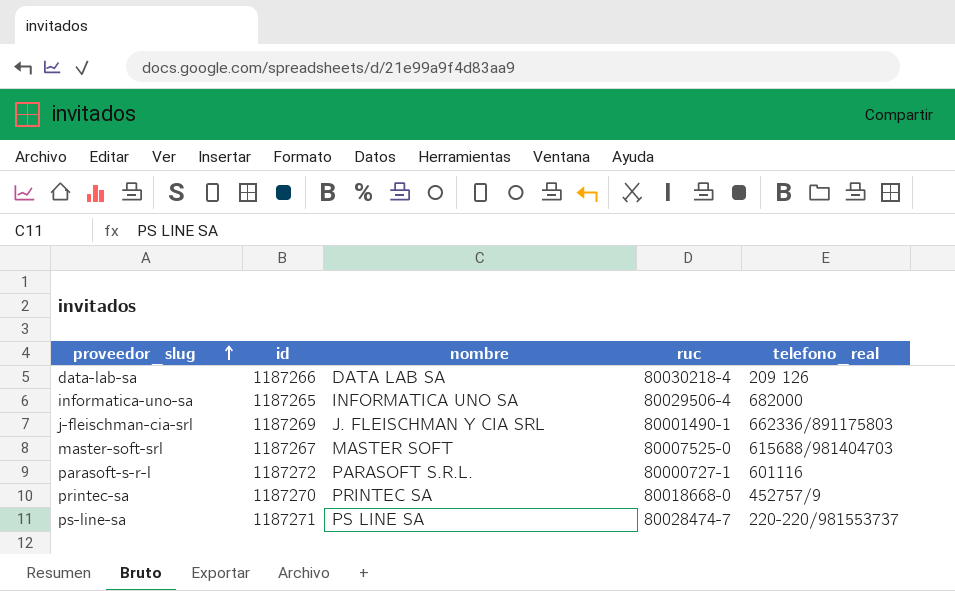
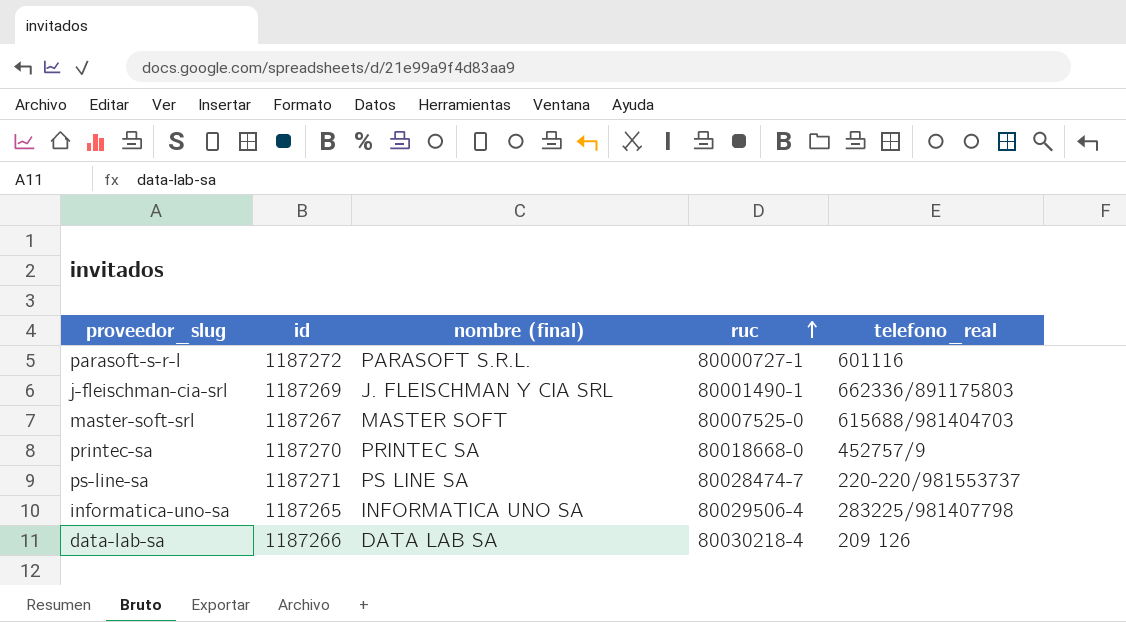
row order: proveedor_slug ascending -> ruc ascending
column name: nombre -> nombre (final)
informatica-uno-sa | telefono_real: 682000 -> 283225/981407798

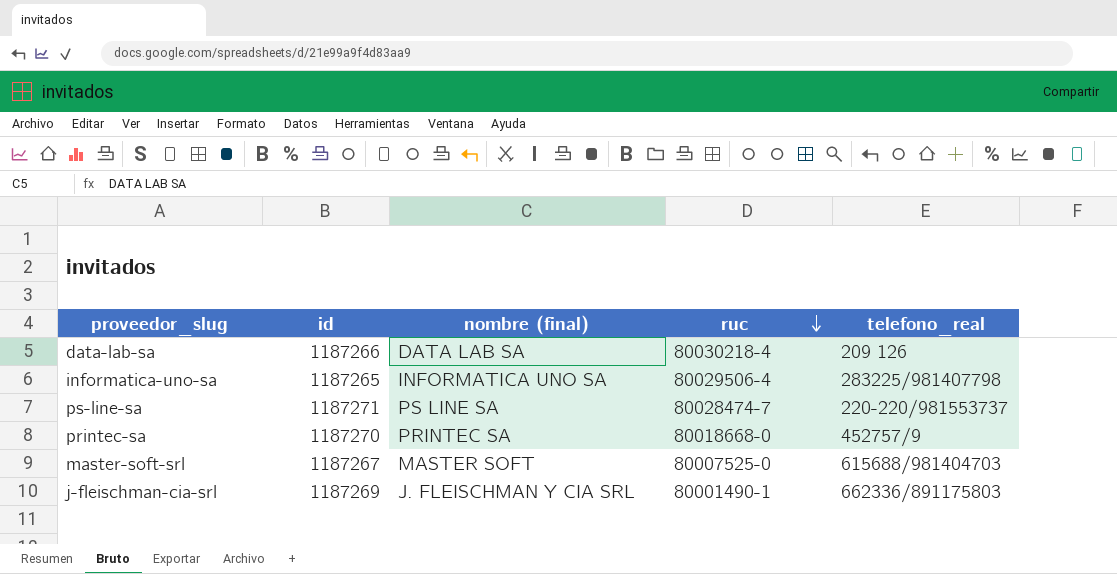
row order: ruc ascending -> ruc descending
row parasoft-s-r-l: 1187272 | PARASOFT S.R.L. | 80000727-1 | 601116 -> none

